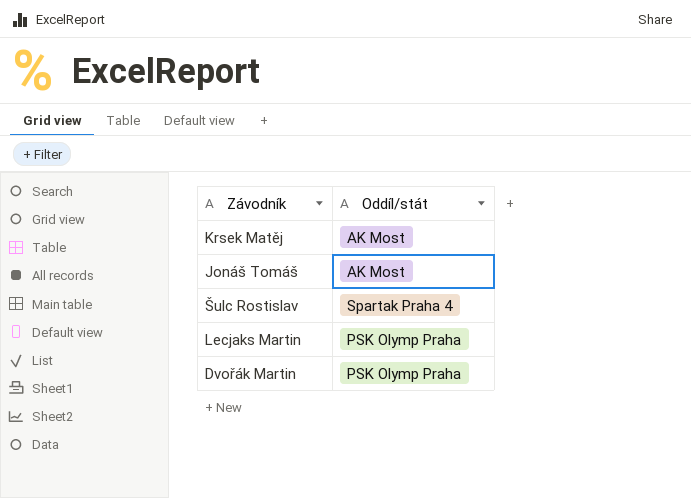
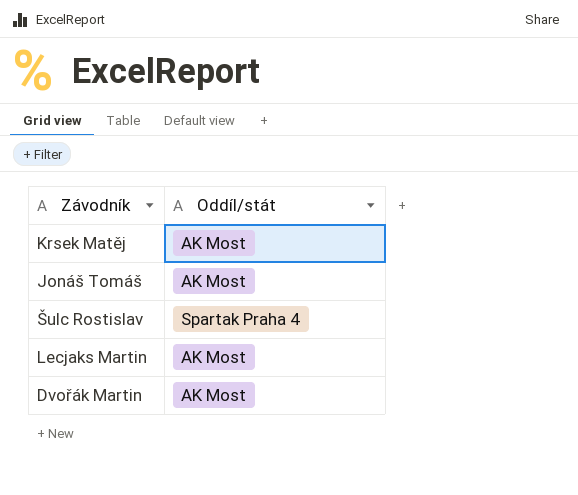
Lecjaks Martin | Oddíl/stát: PSK Olymp Praha -> AK Most
Dvořák Martin | Oddíl/stát: PSK Olymp Praha -> AK Most

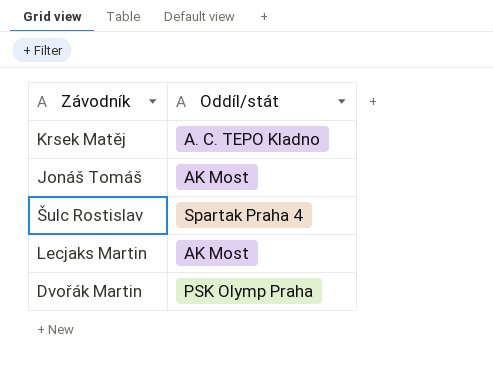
Krsek Matěj | Oddíl/stát: AK Most -> A. C. TEPO Kladno
Dvořák Martin | Oddíl/stát: AK Most -> PSK Olymp Praha

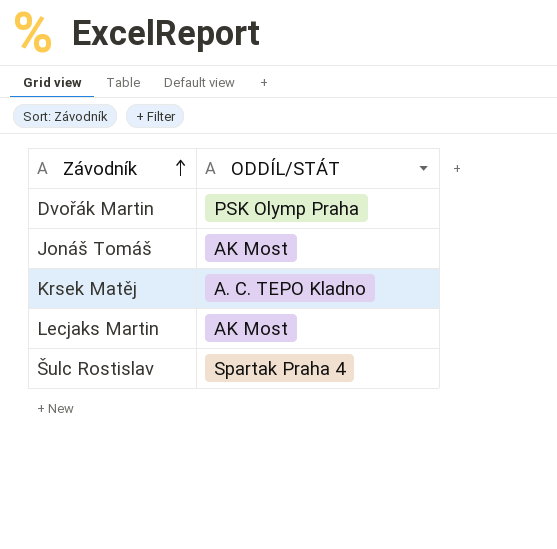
row order: none -> Závodník ascending
column name: Oddíl/stát -> ODDÍL/STÁT

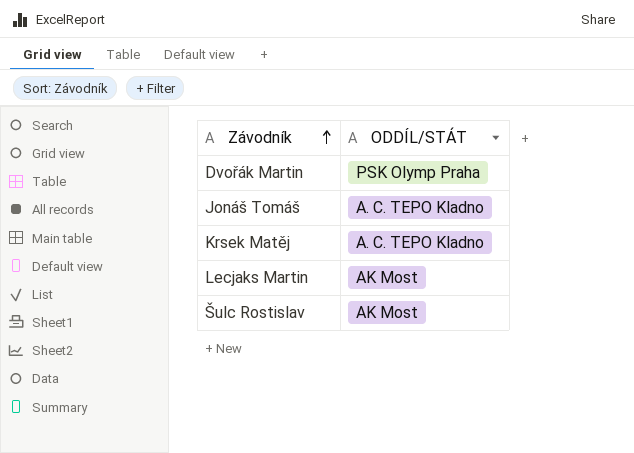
Jonáš Tomáš | ODDÍL/STÁT: AK Most -> A. C. TEPO Kladno
Šulc Rostislav | ODDÍL/STÁT: Spartak Praha 4 -> AK Most

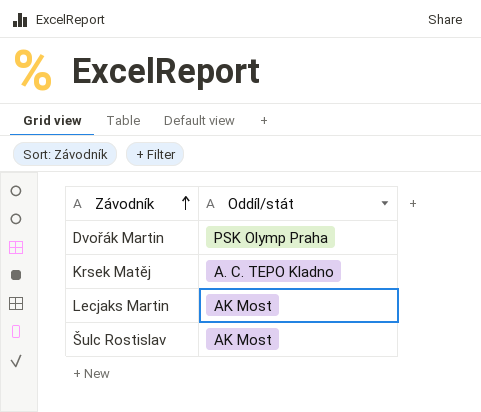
column name: ODDÍL/STÁT -> Oddíl/stát
row Jonáš Tomáš: A. C. TEPO Kladno -> none

